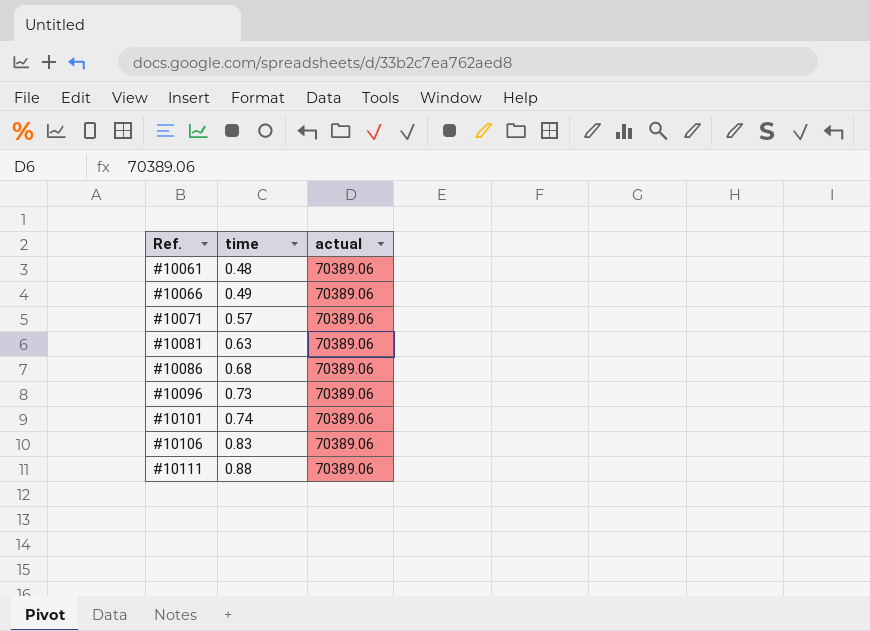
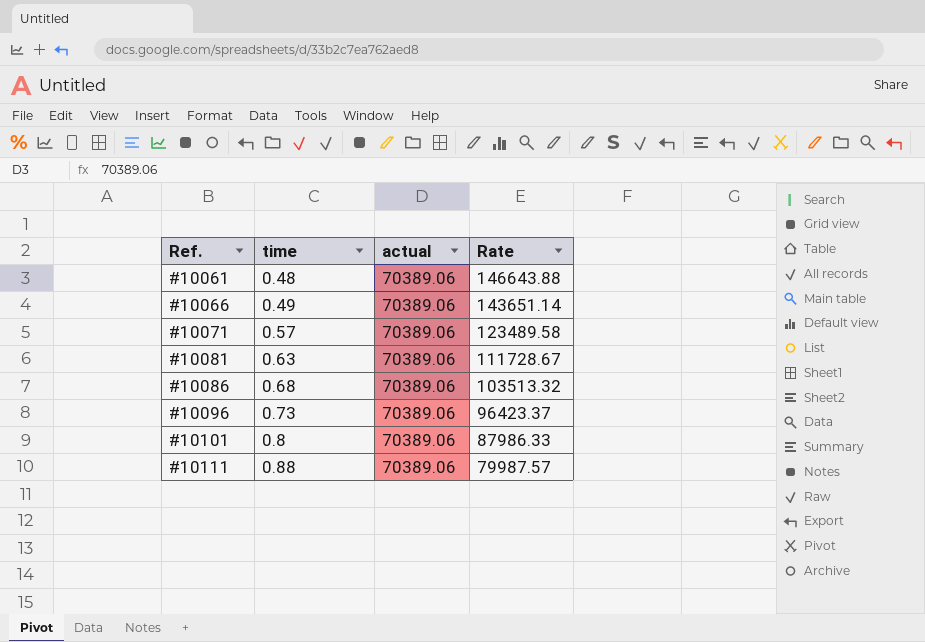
column Rate | formula: none -> [actual] / [time]
row #10106: 0.83 | 70389.06 -> none
#10101 | time: 0.74 -> 0.8

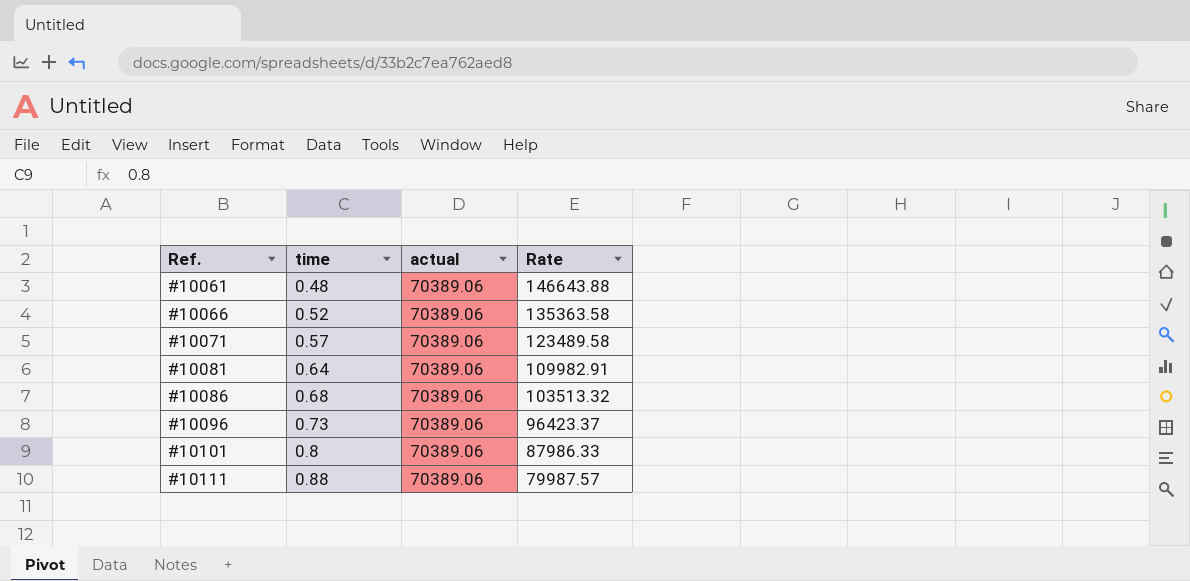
#10066 | time: 0.49 -> 0.52
#10066 | Rate: 143651.14 -> 135363.58
#10081 | time: 0.63 -> 0.64
#10081 | Rate: 111728.67 -> 109982.91

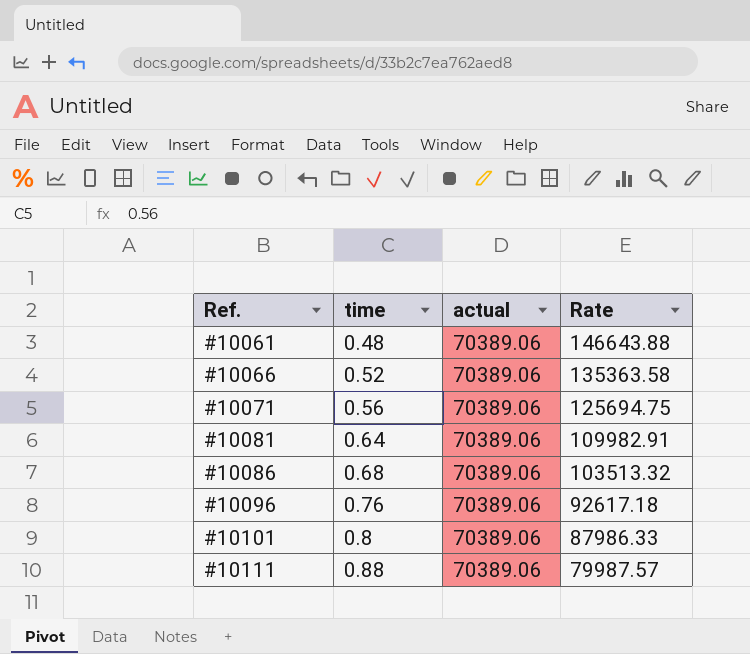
#10071 | time: 0.57 -> 0.56
#10071 | Rate: 123489.58 -> 125694.75
#10096 | time: 0.73 -> 0.76
#10096 | Rate: 96423.37 -> 92617.18

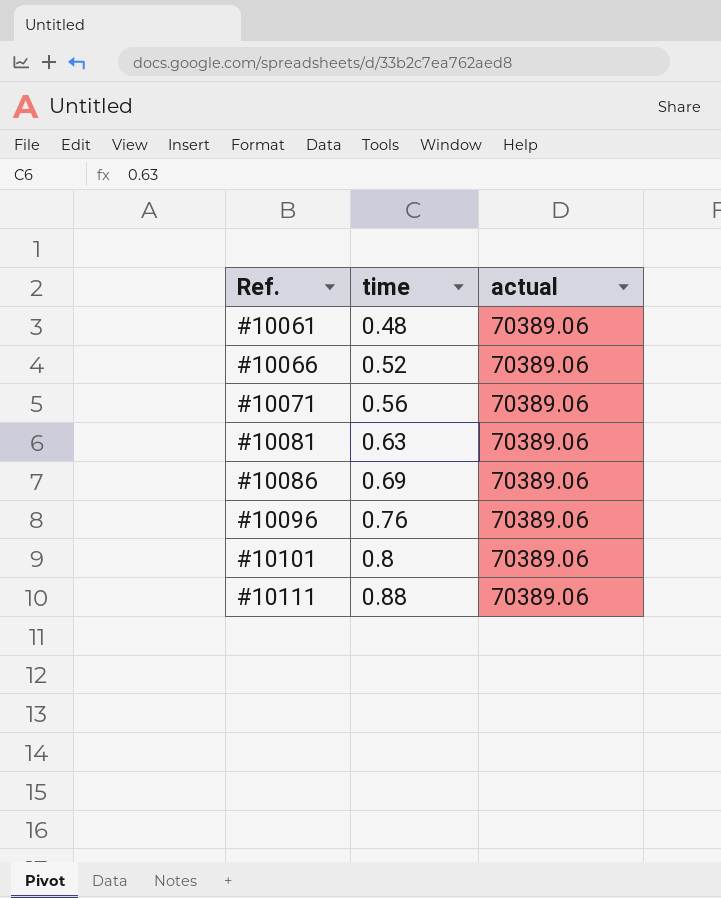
column Rate | formula: [actual] / [time] -> none
#10081 | time: 0.64 -> 0.63
#10086 | time: 0.68 -> 0.69

